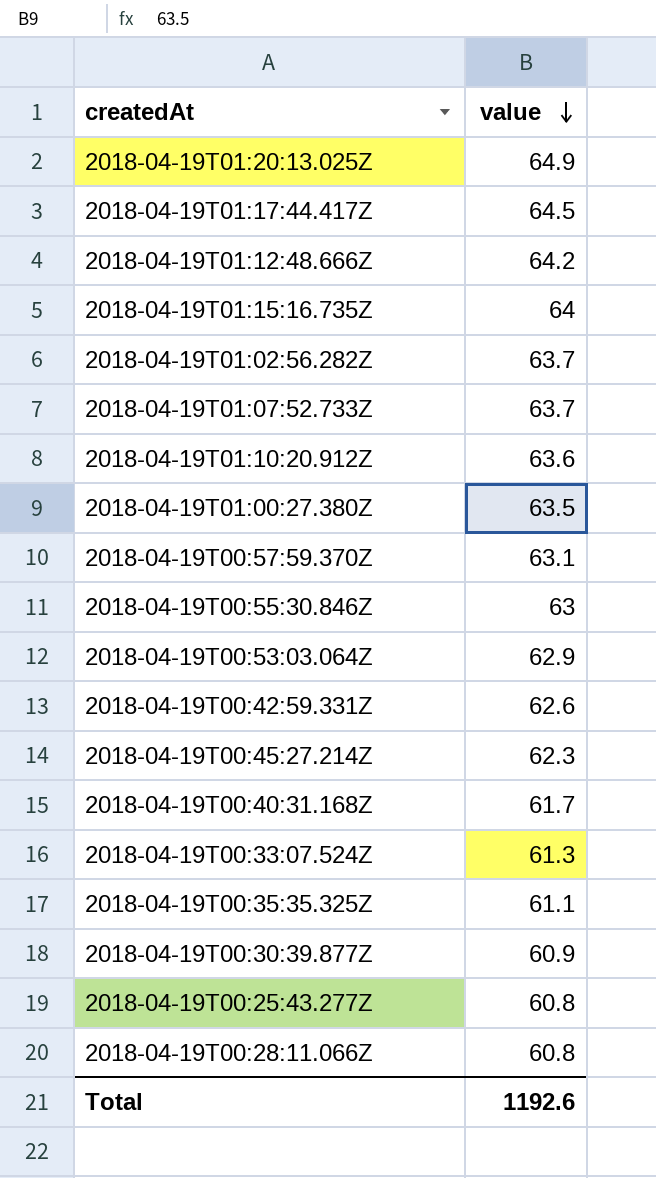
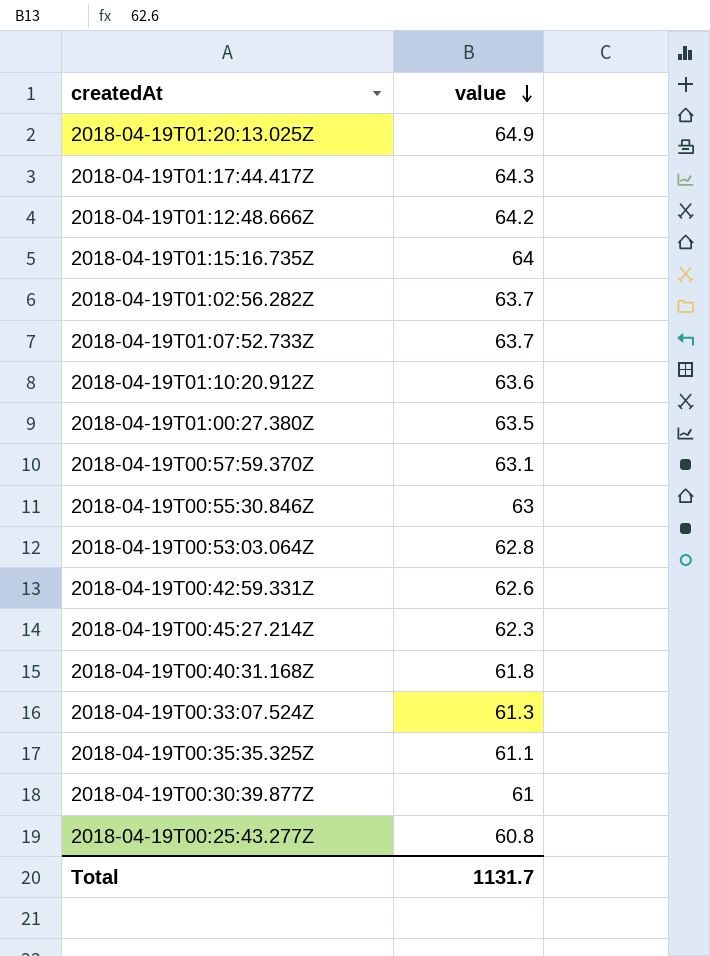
row 2018-04-19T00:28:11.066Z: 60.8 -> none
2018-04-19T01:17:44.417Z | value: 64.5 -> 64.3
2018-04-19T00:53:03.064Z | value: 62.9 -> 62.8
2018-04-19T00:40:31.168Z | value: 61.7 -> 61.8
2018-04-19T00:30:39.877Z | value: 60.9 -> 61
Total | value: 1192.6 -> 1131.7

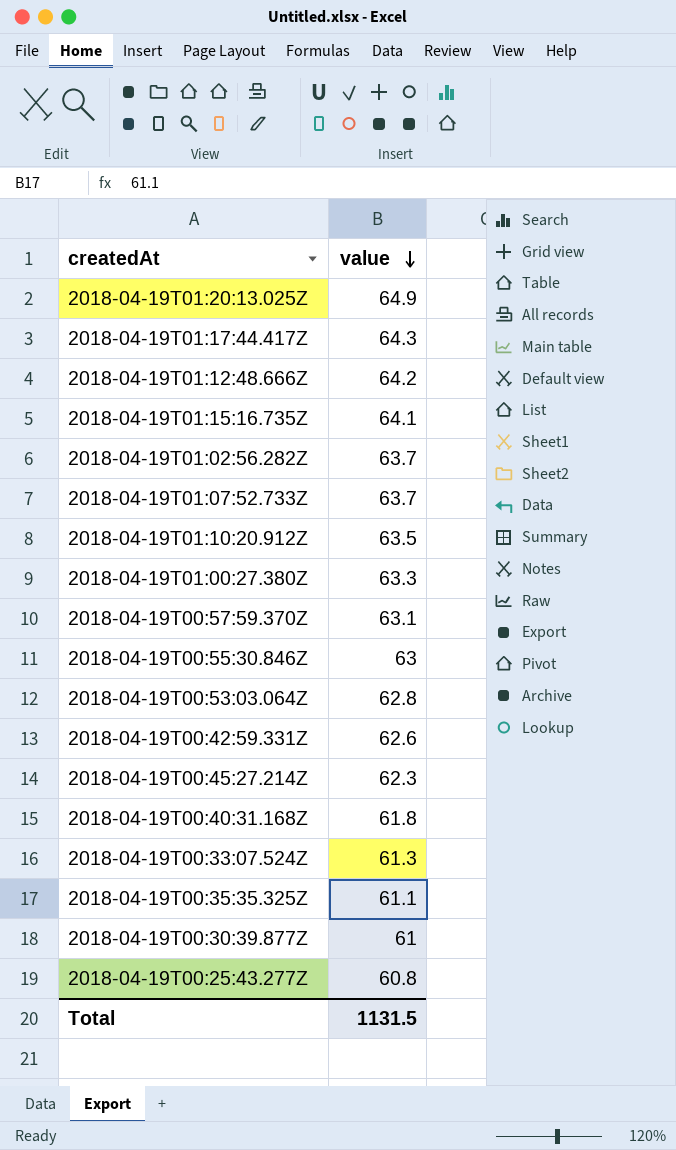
2018-04-19T01:15:16.735Z | value: 64 -> 64.1
2018-04-19T01:10:20.912Z | value: 63.6 -> 63.5
2018-04-19T01:00:27.380Z | value: 63.5 -> 63.3
Total | value: 1131.7 -> 1131.5

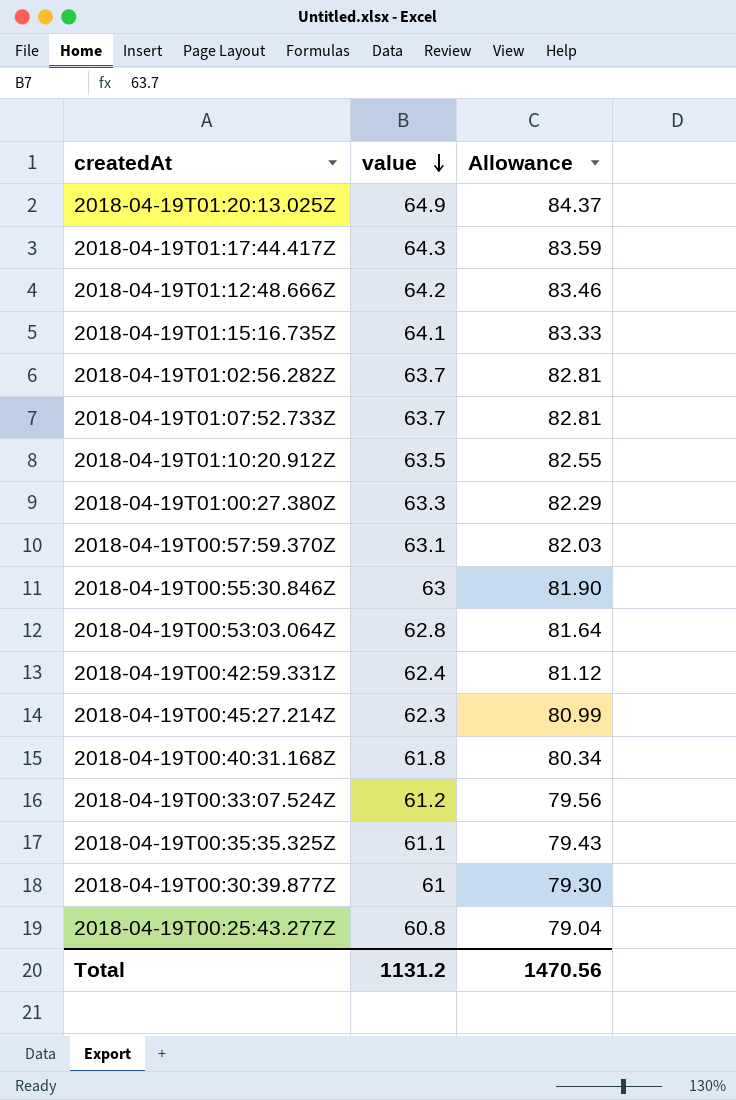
column Allowance | formula: none -> [value] * 1.3
2018-04-19T00:42:59.331Z | value: 62.6 -> 62.4
2018-04-19T00:33:07.524Z | value: 61.3 -> 61.2
Total | value: 1131.5 -> 1131.2

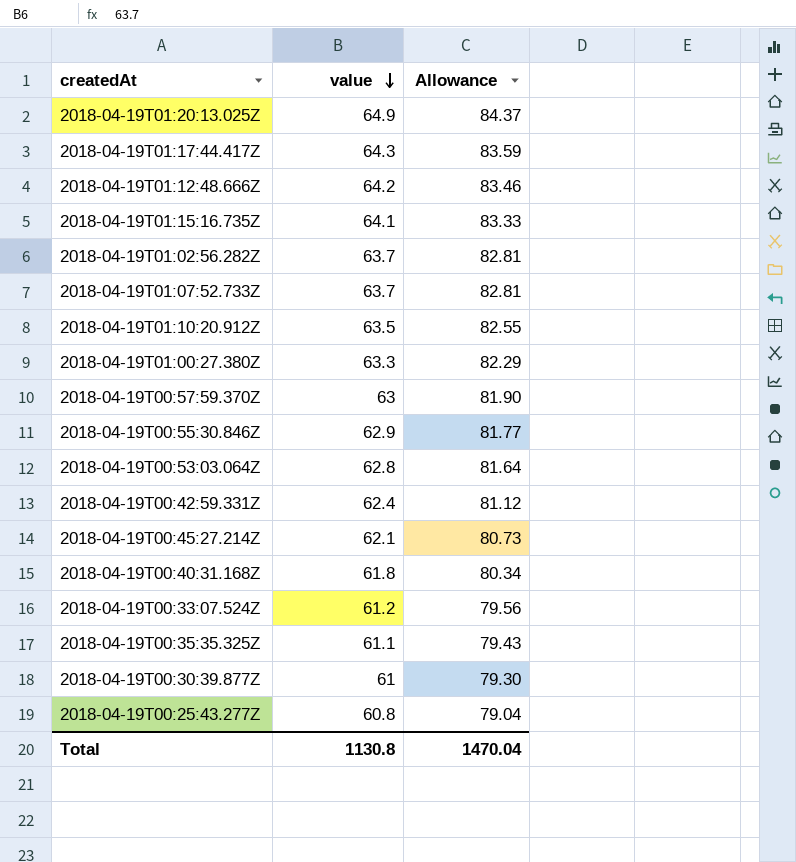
2018-04-19T00:57:59.370Z | value: 63.1 -> 63
2018-04-19T00:57:59.370Z | Allowance: 82.03 -> 81.90
2018-04-19T00:55:30.846Z | value: 63 -> 62.9
2018-04-19T00:55:30.846Z | Allowance: 81.90 -> 81.77
2018-04-19T00:45:27.214Z | value: 62.3 -> 62.1
2018-04-19T00:45:27.214Z | Allowance: 80.99 -> 80.73
Total | value: 1131.2 -> 1130.8
Total | Allowance: 1470.56 -> 1470.04

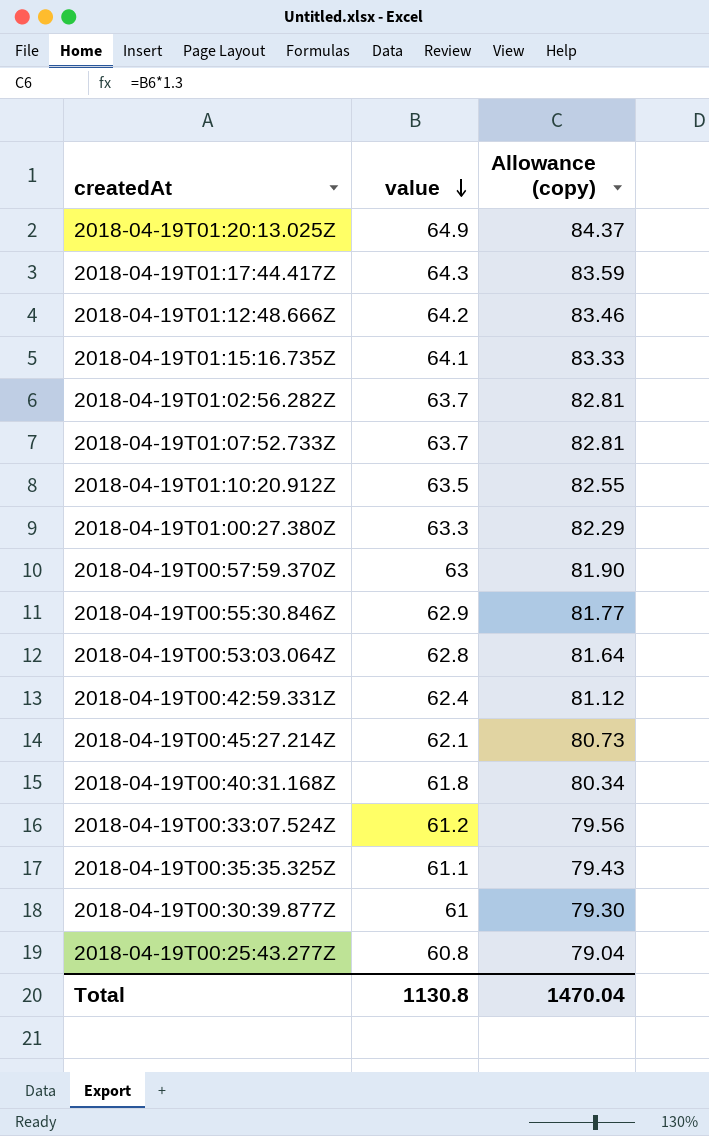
column name: Allowance -> Allowance (copy)

